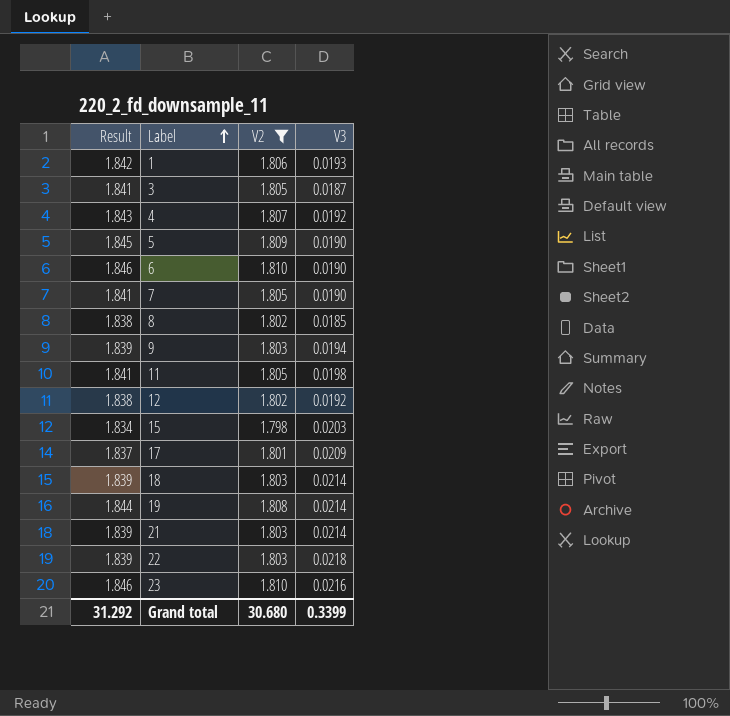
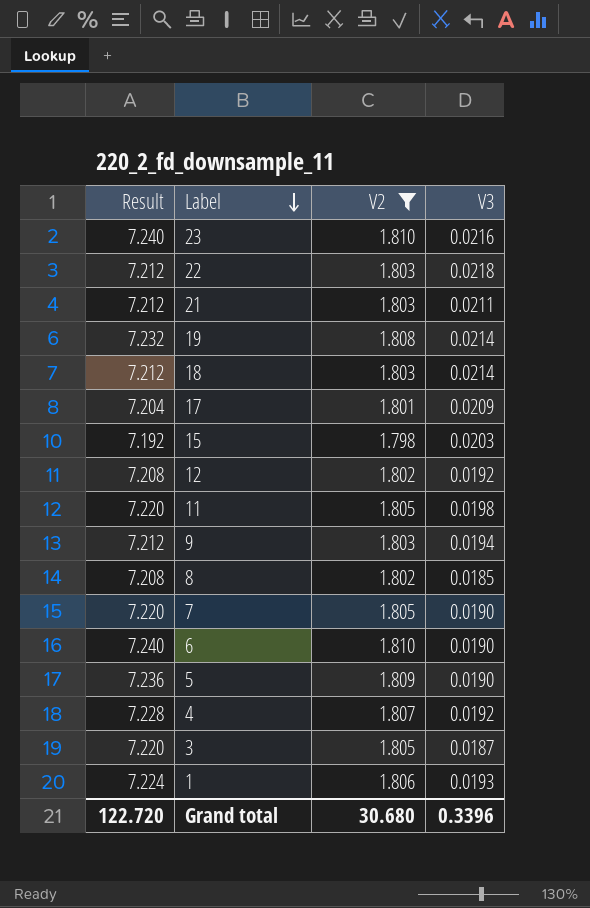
row order: Label ascending -> Label descending
column Result | formula: [V2] * 1.02 -> [V2] * 4
21 | V3: 0.0214 -> 0.0211
Grand total | Result: 31.292 -> 122.720
Grand total | V3: 0.3399 -> 0.3396

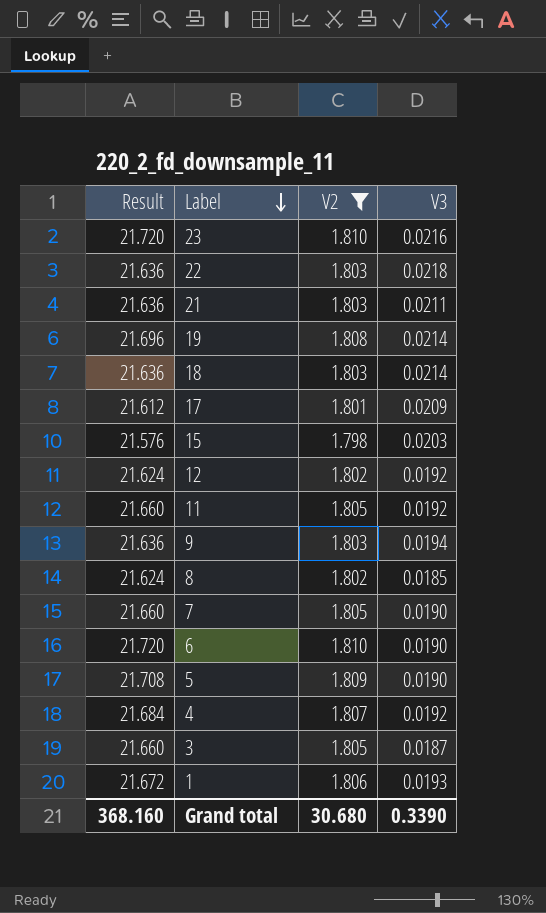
column Result | formula: [V2] * 4 -> [V2] * 12
11 | V3: 0.0198 -> 0.0192
Grand total | Result: 122.720 -> 368.160
Grand total | V3: 0.3396 -> 0.3390

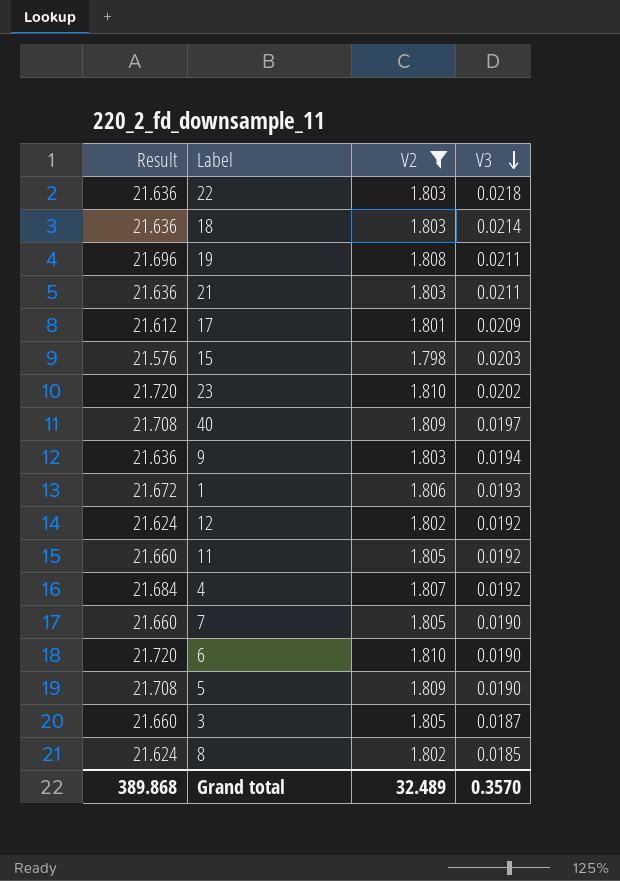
row order: Label descending -> V3 descending
19 | V3: 0.0214 -> 0.0211
23 | V3: 0.0216 -> 0.0202
row 40: none -> 21.708 | 1.809 | 0.0197
Grand total | Result: 368.160 -> 389.868
Grand total | V2: 30.680 -> 32.489
Grand total | V3: 0.3390 -> 0.3570

